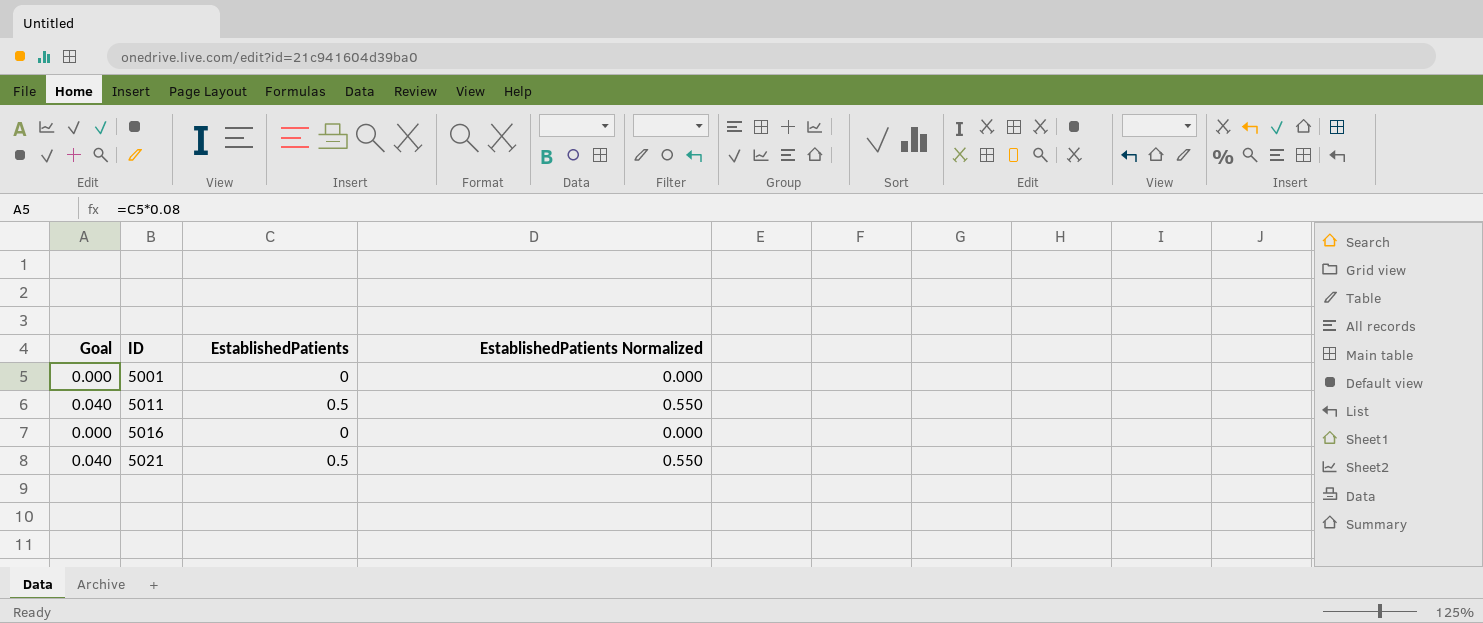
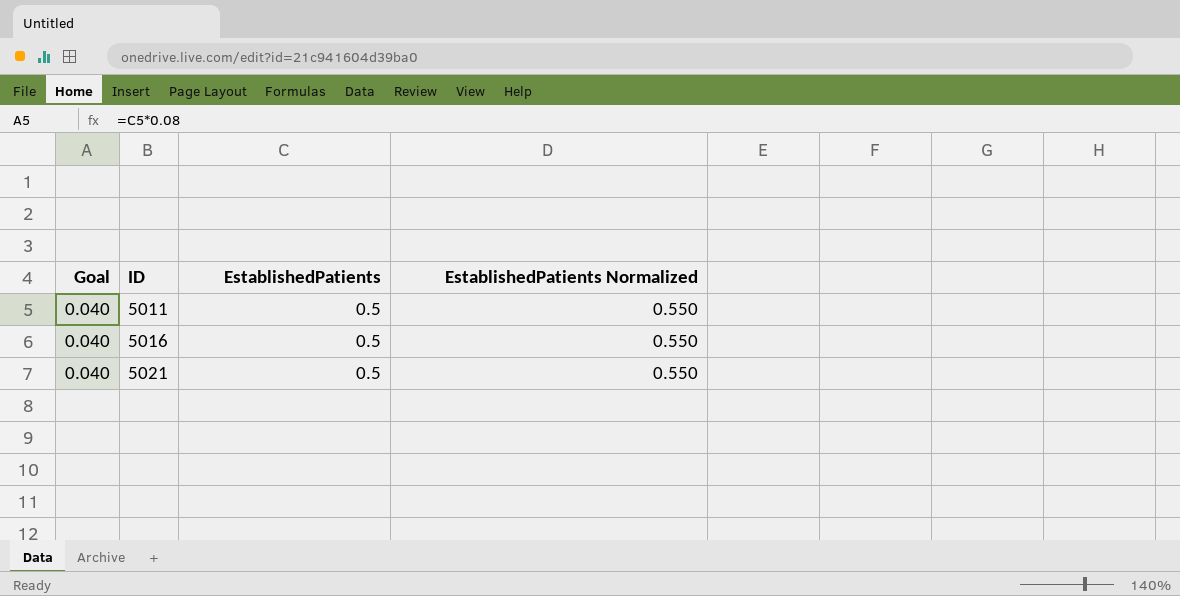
row 5001: 0.000 | 0 | 0.000 -> none
5016 | Goal: 0.000 -> 0.040
5016 | EstablishedPatients: 0 -> 0.5
5016 | EstablishedPatients Normalized: 0.000 -> 0.550

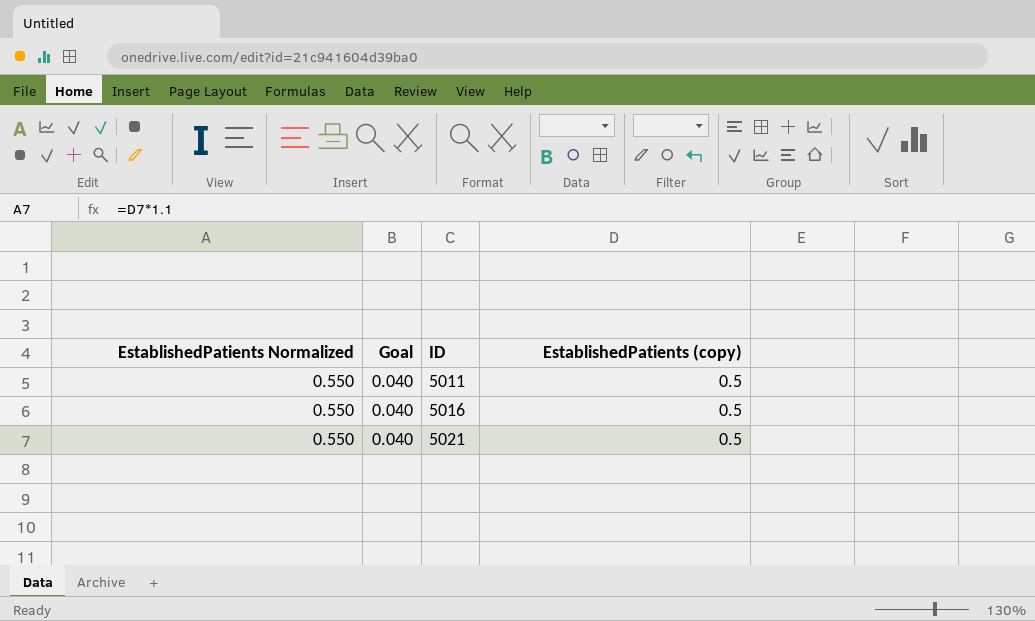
column EstablishedPatients Normalized | position: 4 -> 1
column name: EstablishedPatients -> EstablishedPatients (copy)

